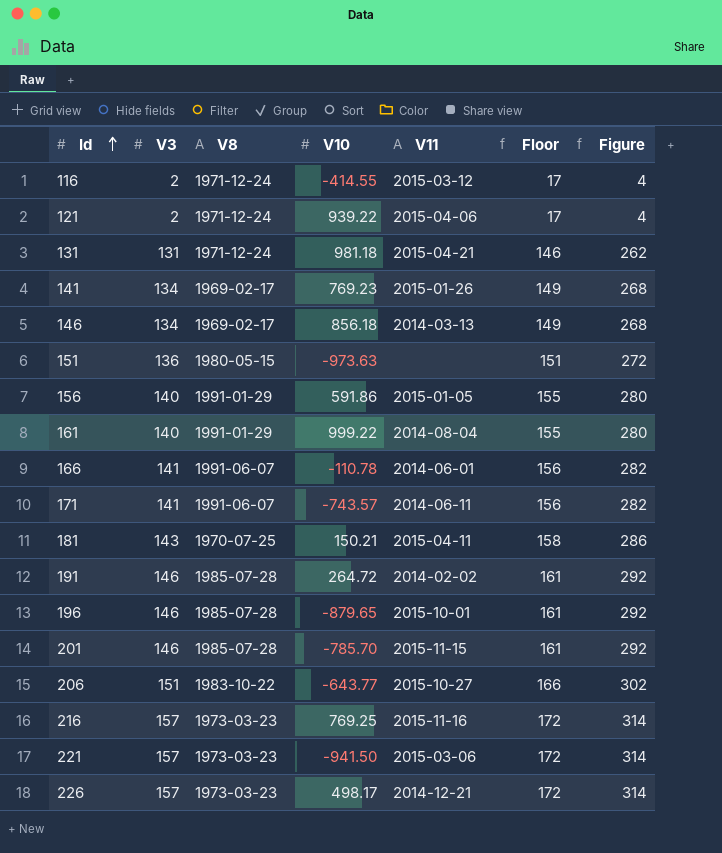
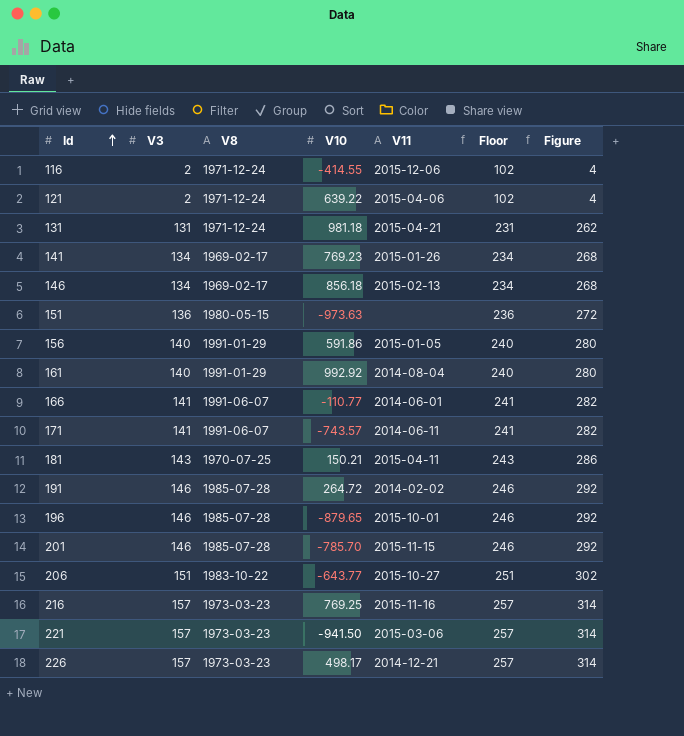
column Floor | formula: [V3] + 15 -> [V3] + 100
116 | V11: 2015-03-12 -> 2015-12-06
121 | V10: 939.22 -> 639.22
146 | V11: 2014-03-13 -> 2015-02-13
161 | V10: 999.22 -> 992.92
166 | V10: -110.78 -> -110.77

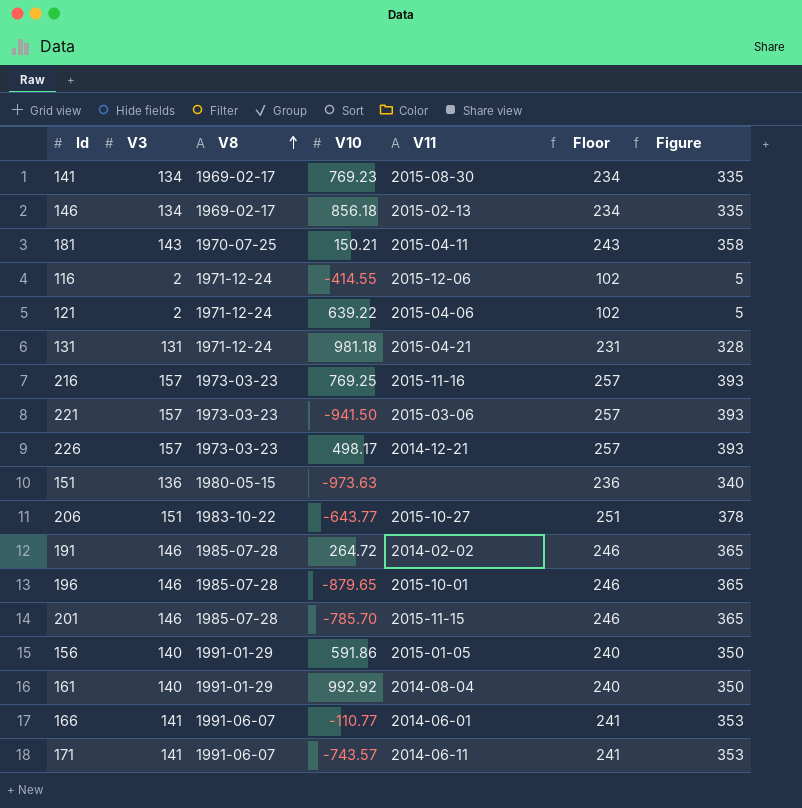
row order: Id ascending -> V8 ascending
column Figure | formula: [V3] * 2 -> [V3] * 2.5
141 | V11: 2015-01-26 -> 2015-08-30

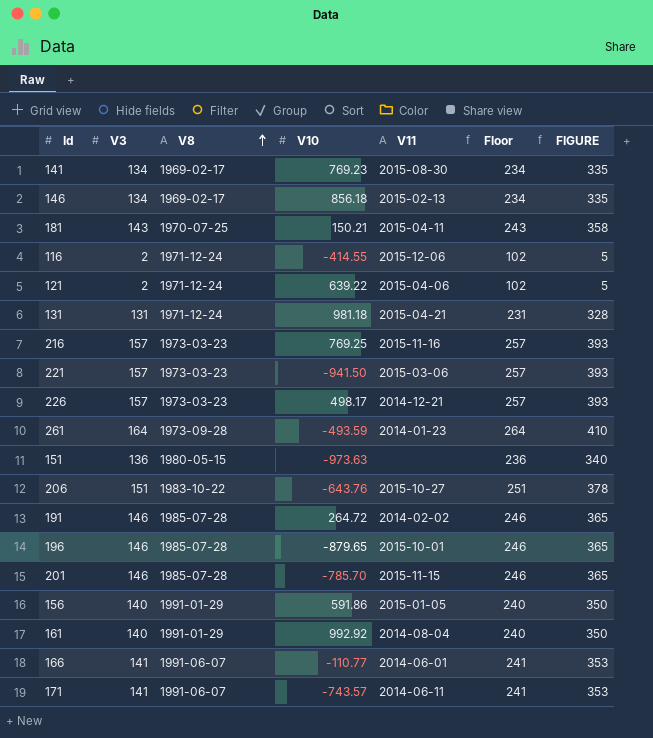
column name: Figure -> FIGURE
row 261: none -> 164 | 1973-09-28 | -493.59 | 2014-01-23 | 264 | 410
206 | V10: -643.77 -> -643.76

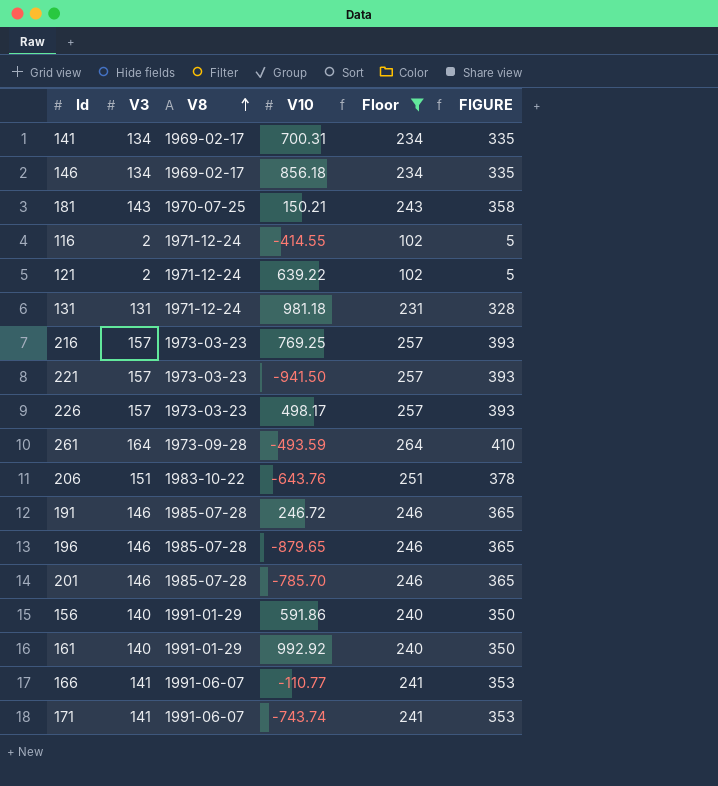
filter: none -> Floor != 236
column V11 | position: 5 -> none
141 | V10: 769.23 -> 700.31
191 | V10: 264.72 -> 246.72
171 | V10: -743.57 -> -743.74

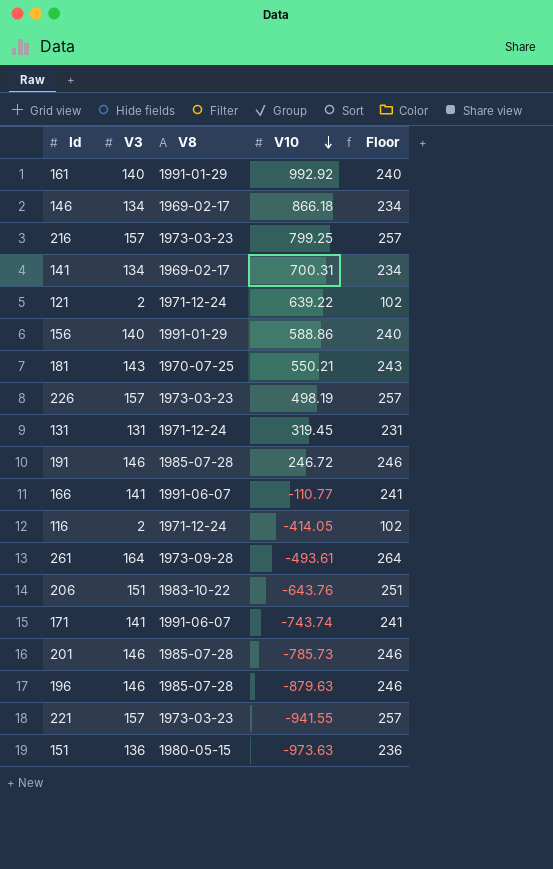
filter: Floor != 236 -> none
row order: V8 ascending -> V10 descending
column FIGURE | formula: [V3] * 2.5 -> none
146 | V10: 856.18 -> 866.18
216 | V10: 769.25 -> 799.25
156 | V10: 591.86 -> 588.86
181 | V10: 150.21 -> 550.21
226 | V10: 498.17 -> 498.19
131 | V10: 981.18 -> 319.45
116 | V10: -414.55 -> -414.05
261 | V10: -493.59 -> -493.61
201 | V10: -785.70 -> -785.73
196 | V10: -879.65 -> -879.63
221 | V10: -941.50 -> -941.55

